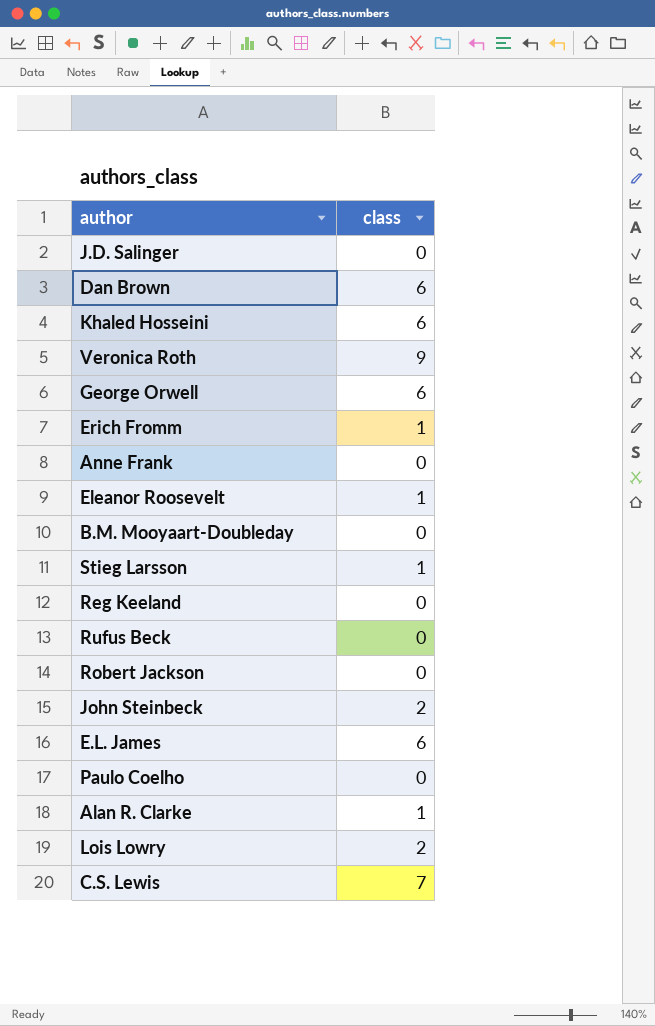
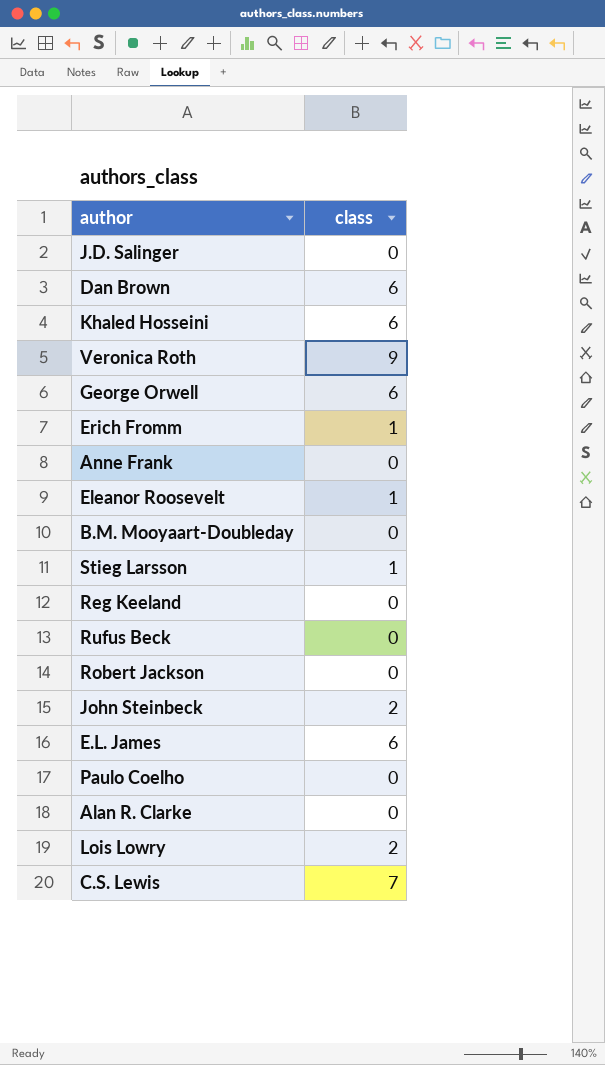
Alan R. Clarke | class: 1 -> 0

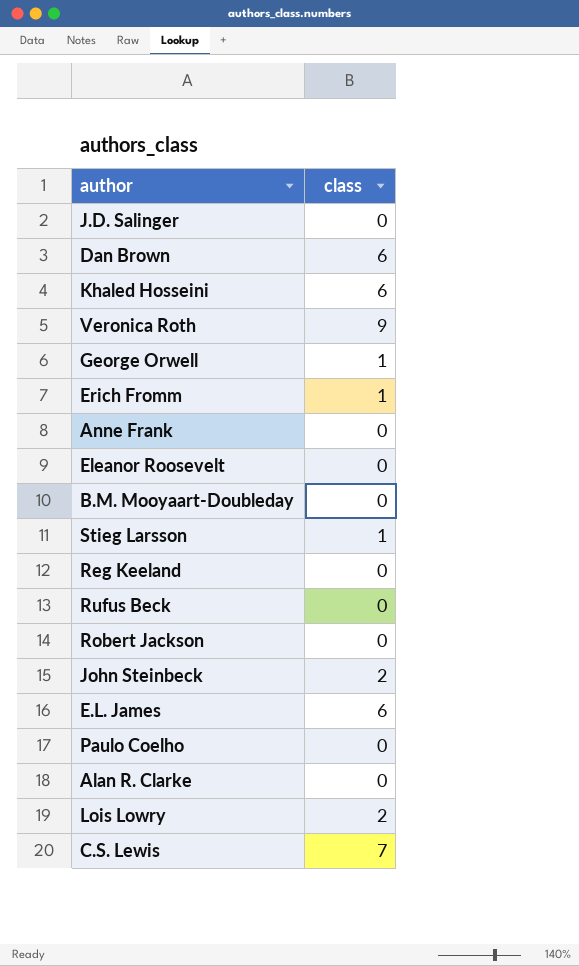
George Orwell | class: 6 -> 1
Eleanor Roosevelt | class: 1 -> 0

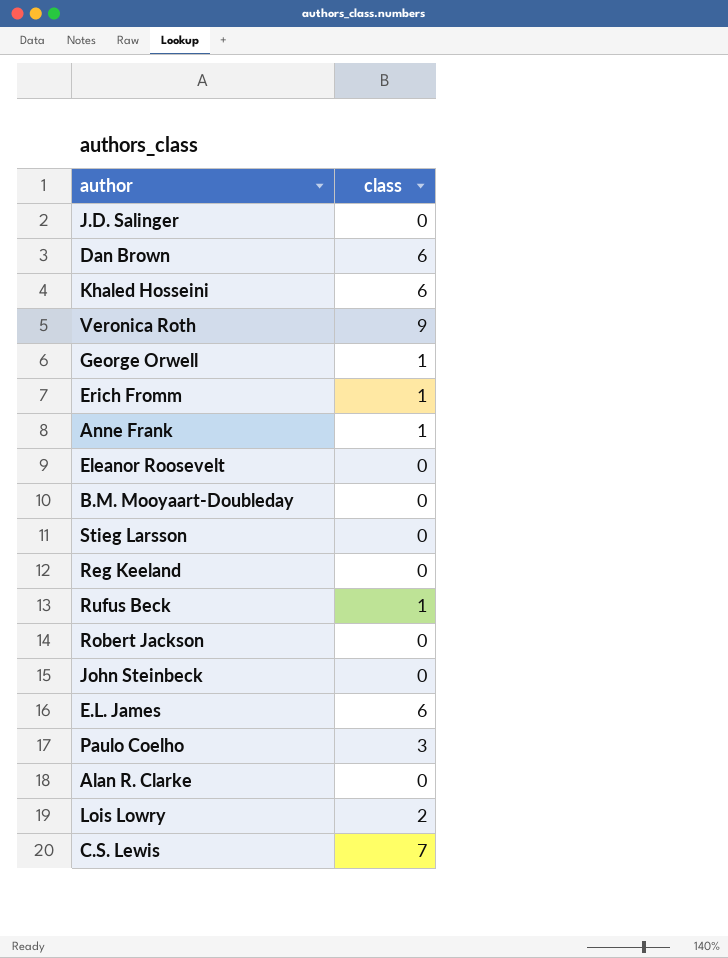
Anne Frank | class: 0 -> 1
Stieg Larsson | class: 1 -> 0
Rufus Beck | class: 0 -> 1
John Steinbeck | class: 2 -> 0
Paulo Coelho | class: 0 -> 3

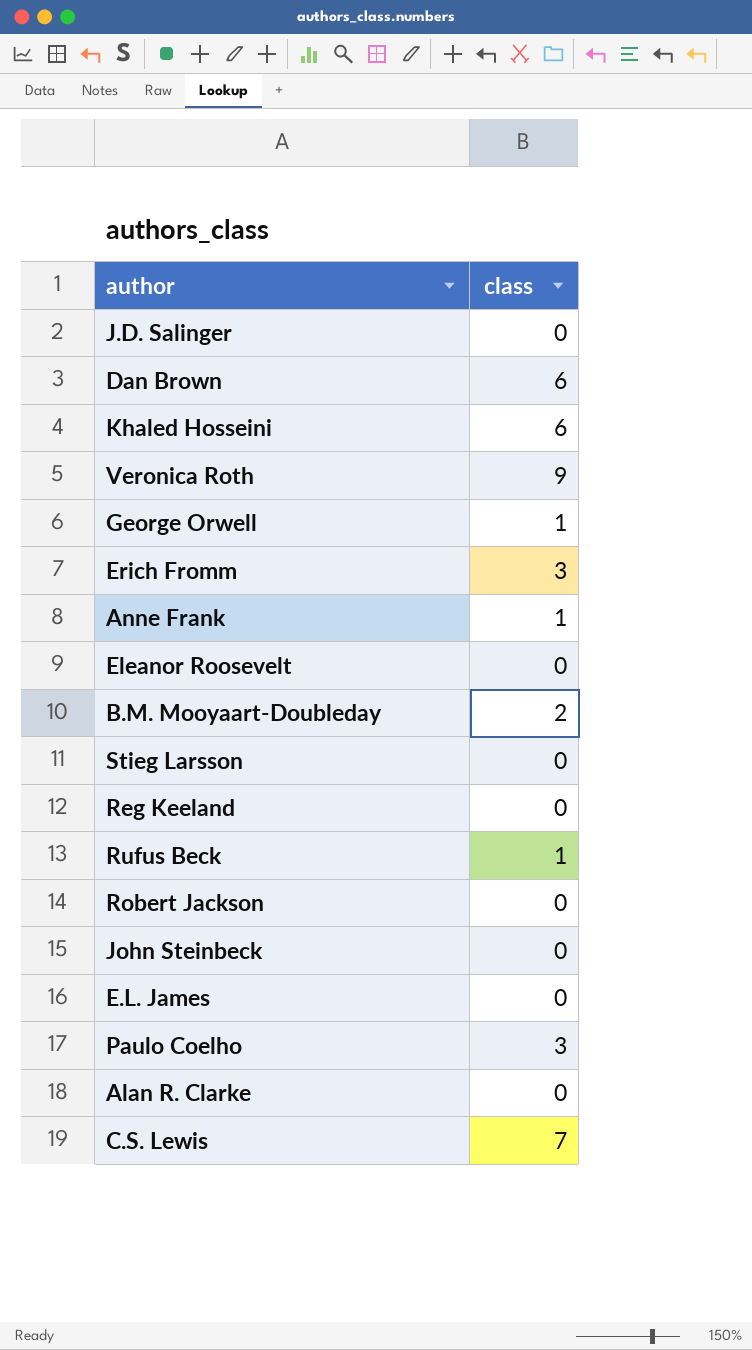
row Lois Lowry: 2 -> none
Erich Fromm | class: 1 -> 3
B.M. Mooyaart-Doubleday | class: 0 -> 2
E.L. James | class: 6 -> 0

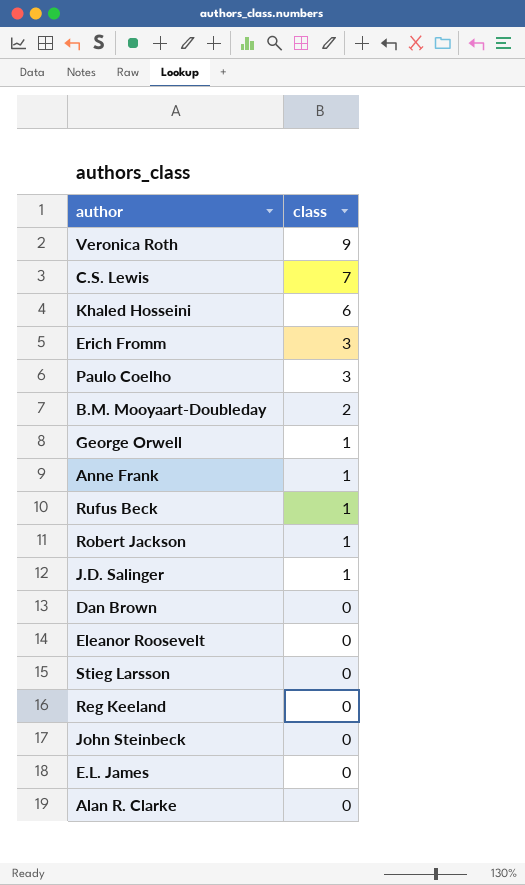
row order: none -> class descending
Robert Jackson | class: 0 -> 1
J.D. Salinger | class: 0 -> 1
Dan Brown | class: 6 -> 0

